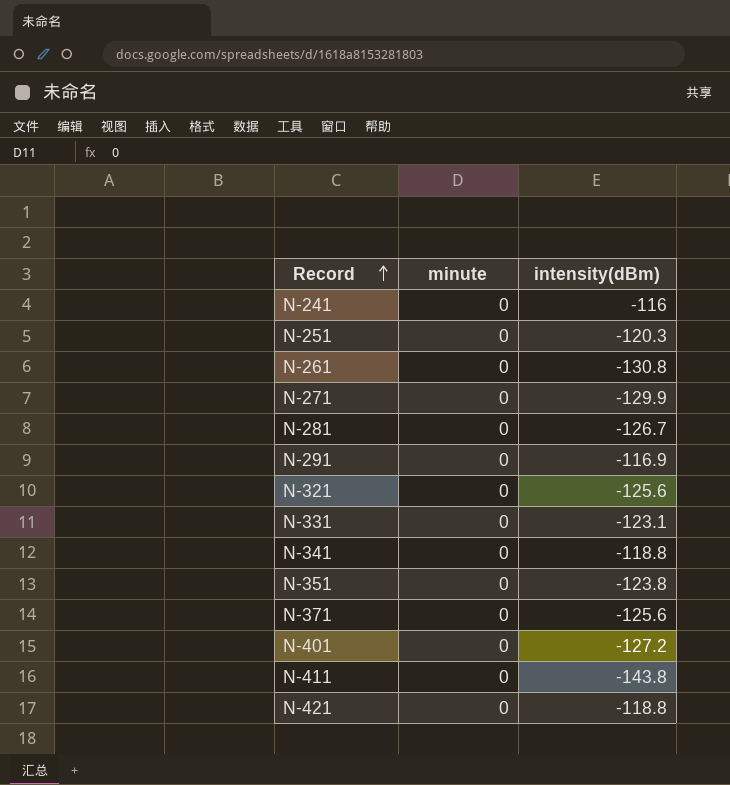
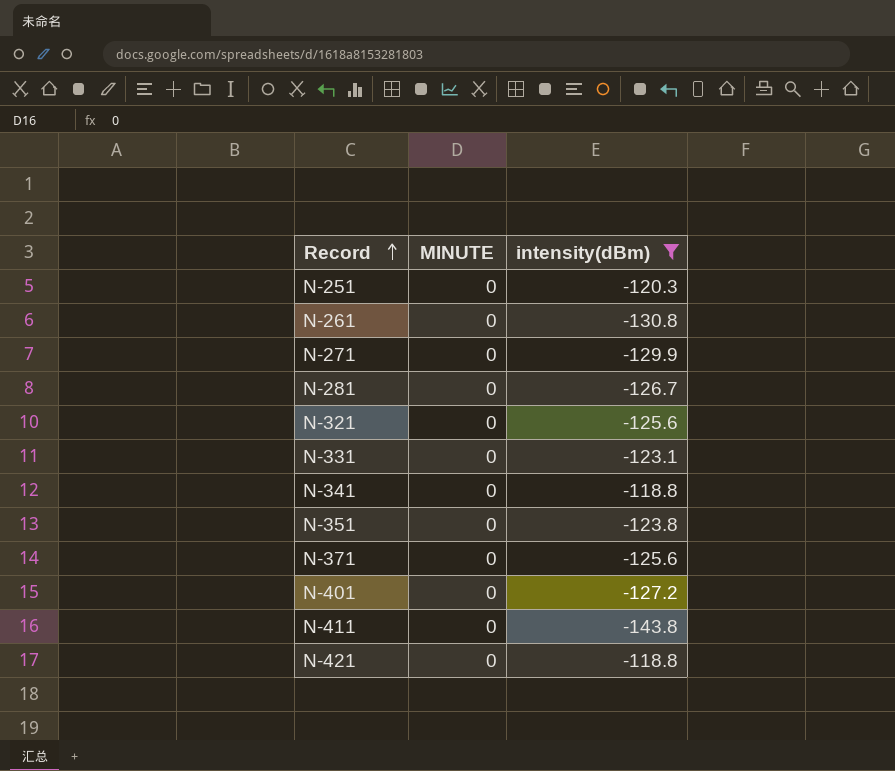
filter: none -> intensity(dBm) <= -118.8
column name: minute -> MINUTE

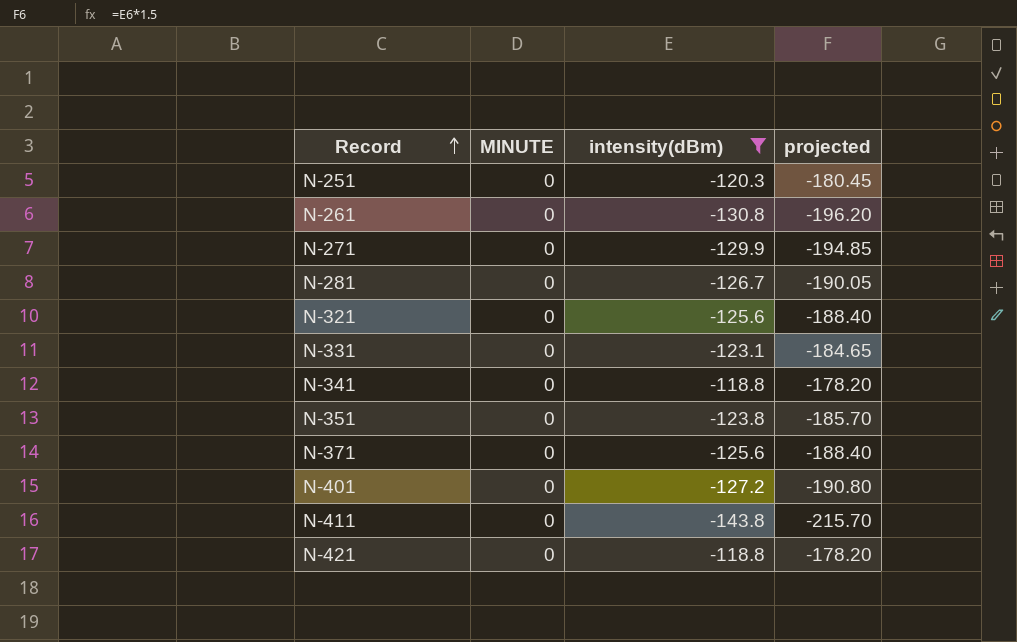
column projected | formula: none -> [intensity(dBm)] * 1.5

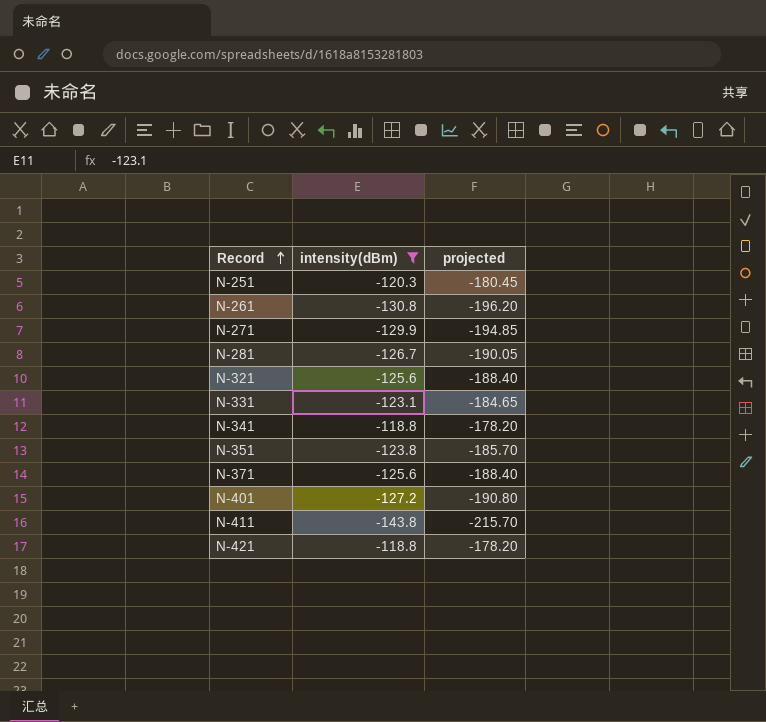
column MINUTE | position: 2 -> none

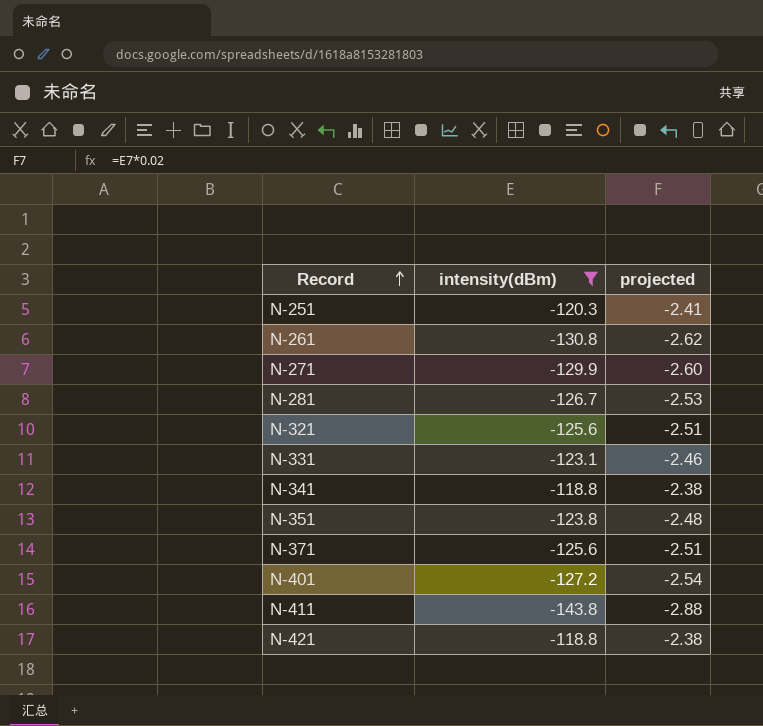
column projected | formula: [intensity(dBm)] * 1.5 -> [intensity(dBm)] * 0.02

